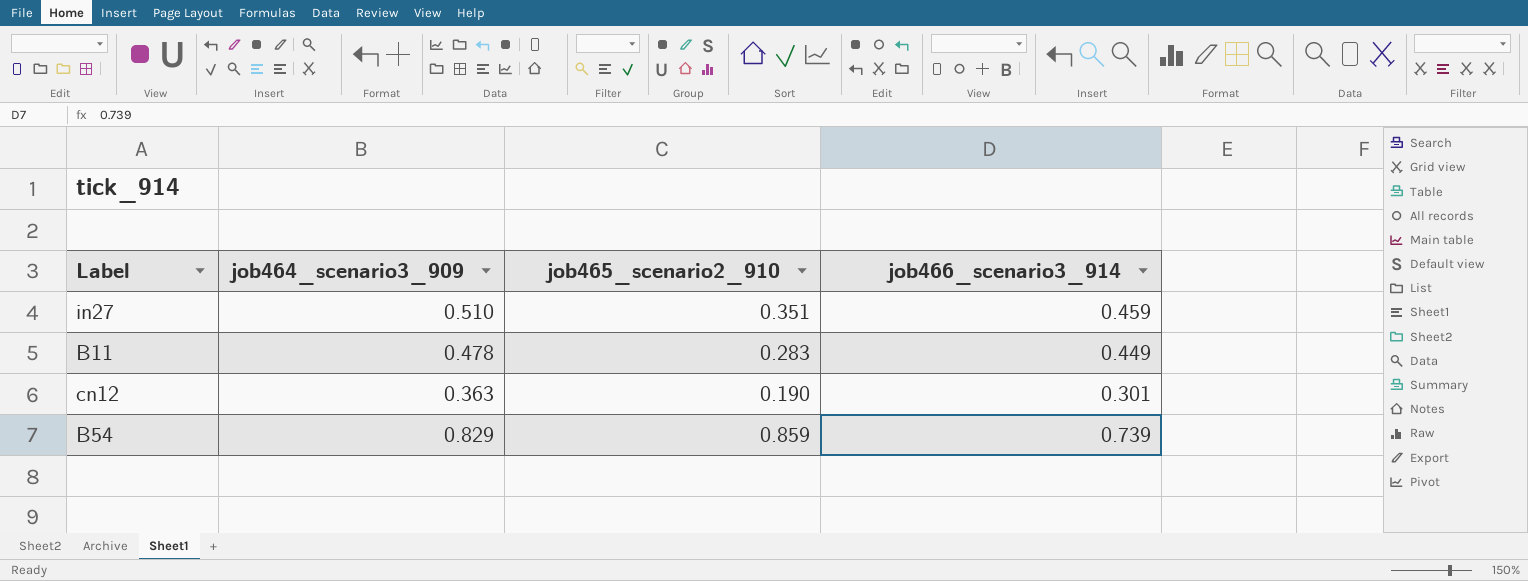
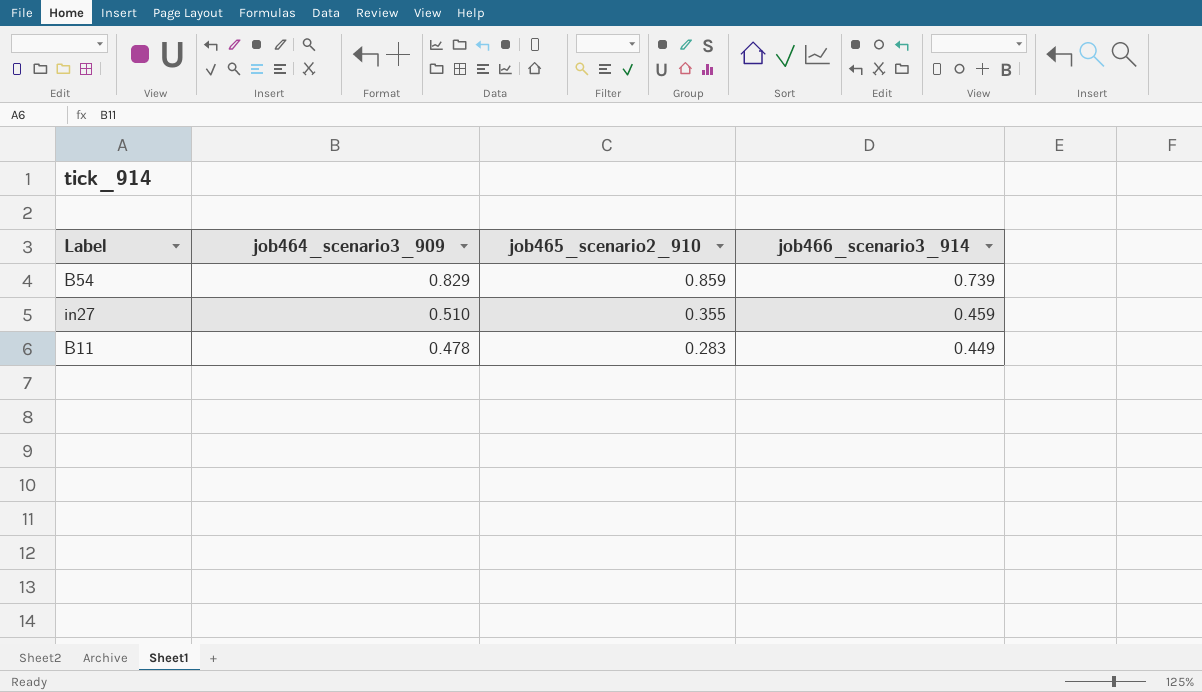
row order: none -> job464_scenario3_909 descending
row cn12: 0.363 | 0.190 | 0.301 -> none
in27 | job465_scenario2_910: 0.351 -> 0.355

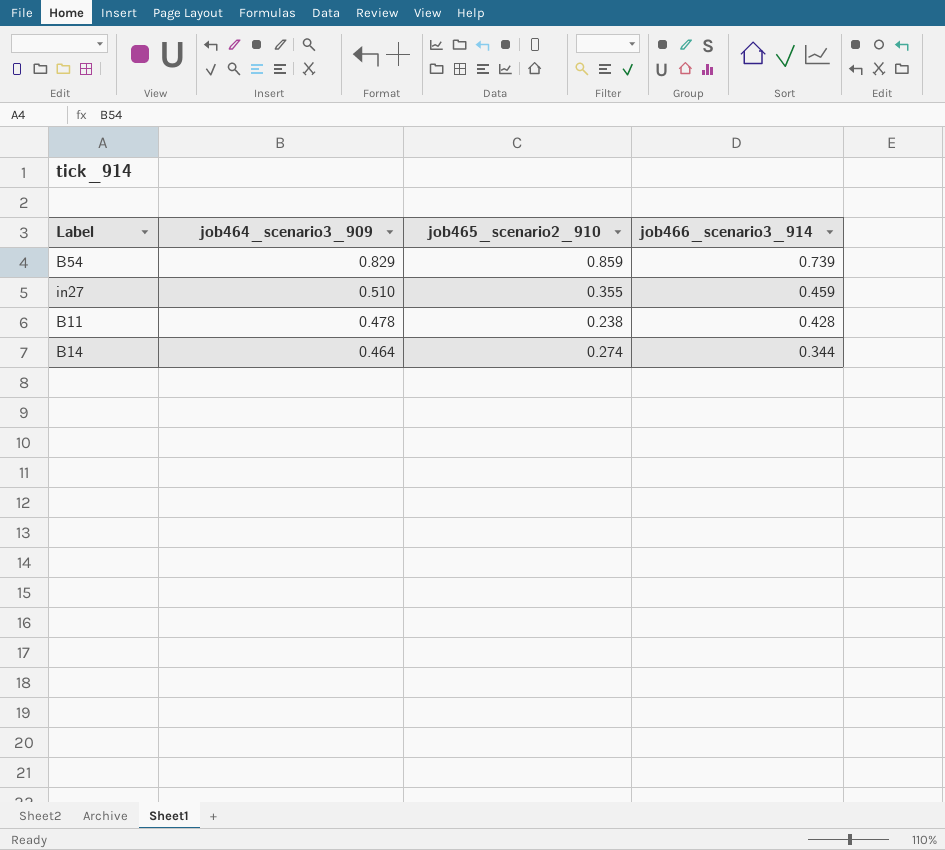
B11 | job465_scenario2_910: 0.283 -> 0.238
B11 | job466_scenario3_914: 0.449 -> 0.428
row B14: none -> 0.464 | 0.274 | 0.344

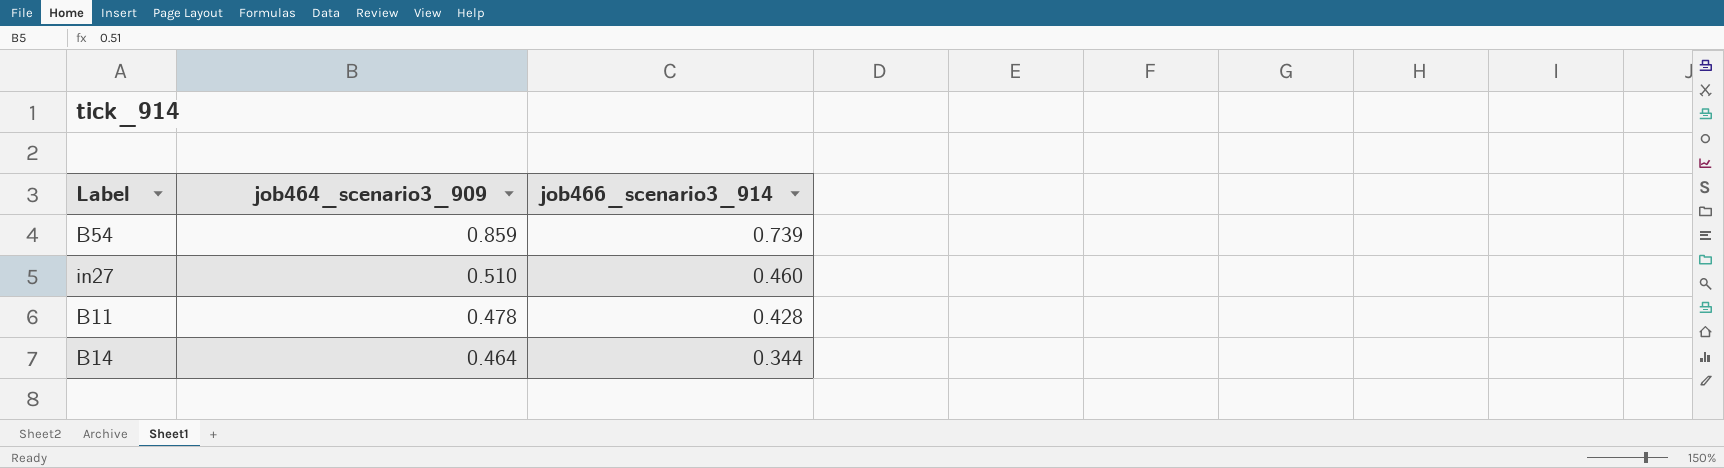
column job465_scenario2_910 | position: 3 -> none
B54 | job464_scenario3_909: 0.829 -> 0.859
in27 | job466_scenario3_914: 0.459 -> 0.460

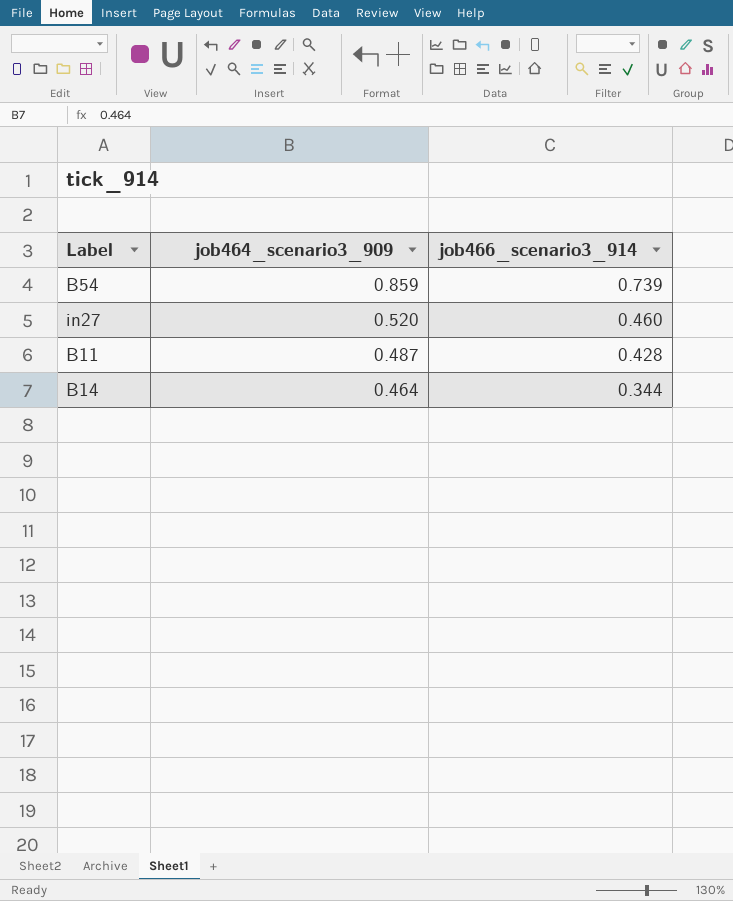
in27 | job464_scenario3_909: 0.510 -> 0.520
B11 | job464_scenario3_909: 0.478 -> 0.487

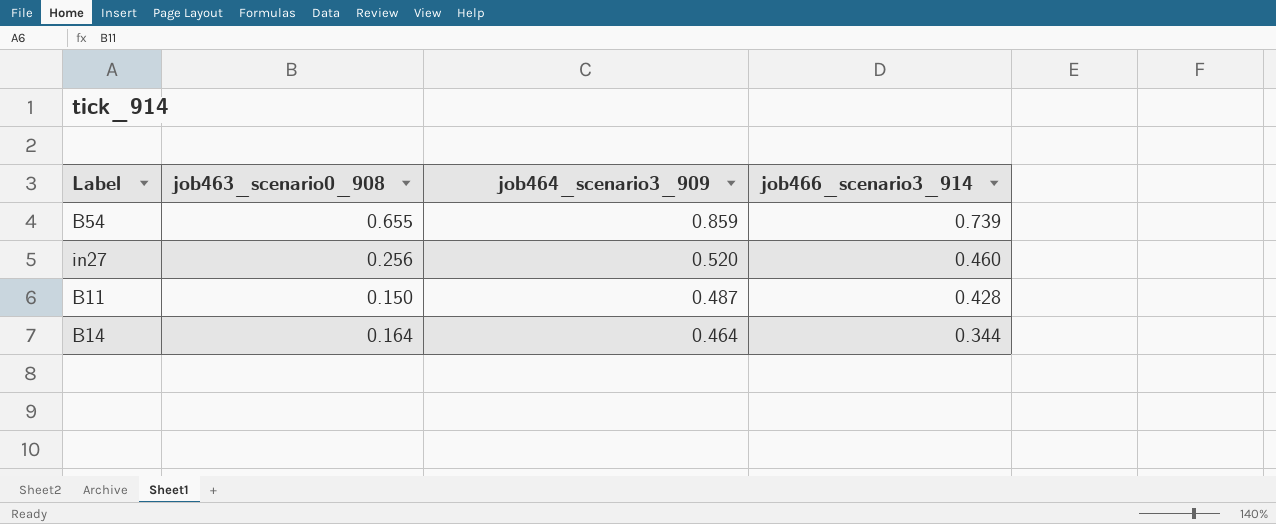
column job463_scenario0_908 | position: none -> 2

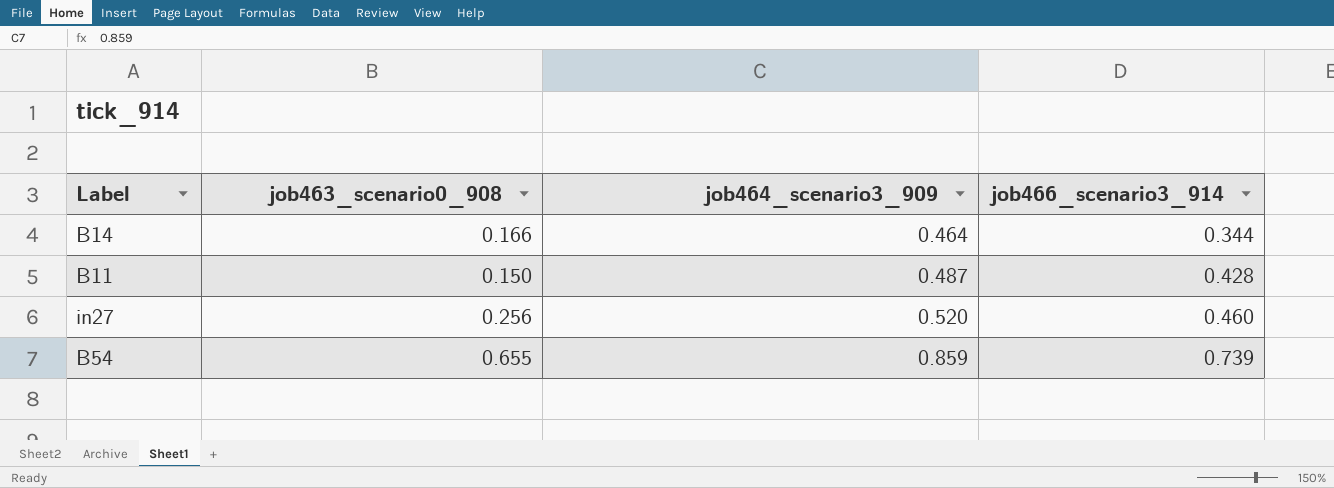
row order: job464_scenario3_909 descending -> job464_scenario3_909 ascending
B14 | job463_scenario0_908: 0.164 -> 0.166

